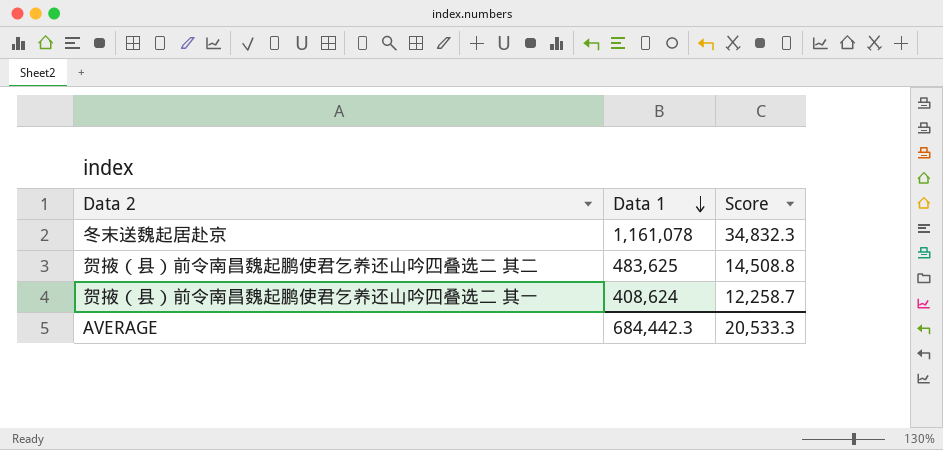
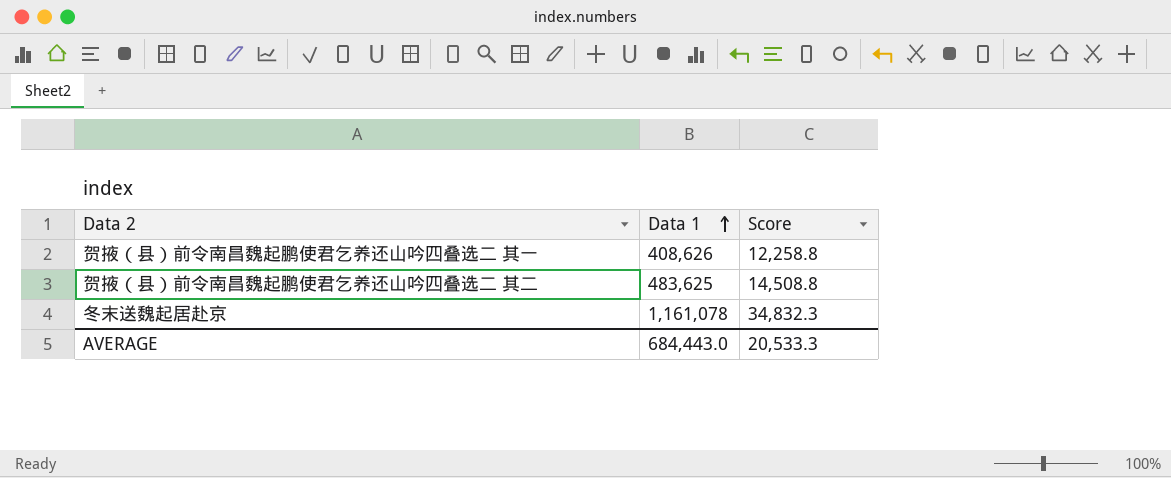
row order: Data 1 descending -> Data 1 ascending
贺掖（县）前令南昌魏起鹏使君乞养还山吟四叠选二 其一 | Data 1: 408,624 -> 408,626
贺掖（县）前令南昌魏起鹏使君乞养还山吟四叠选二 其一 | Score: 12,258.7 -> 12,258.8
AVERAGE | Data 1: 684,442.3 -> 684,443.0

